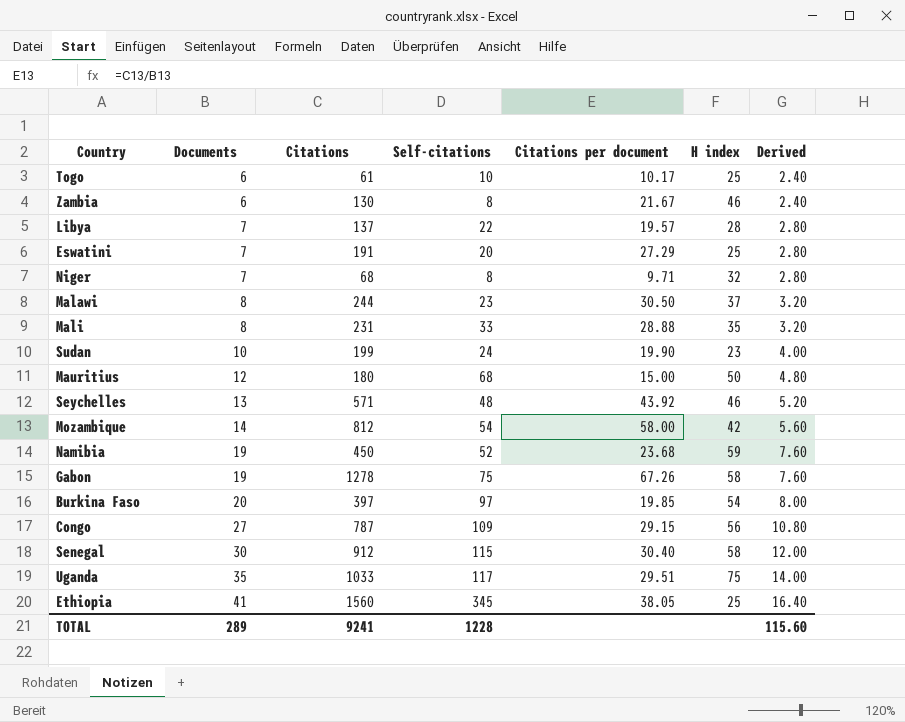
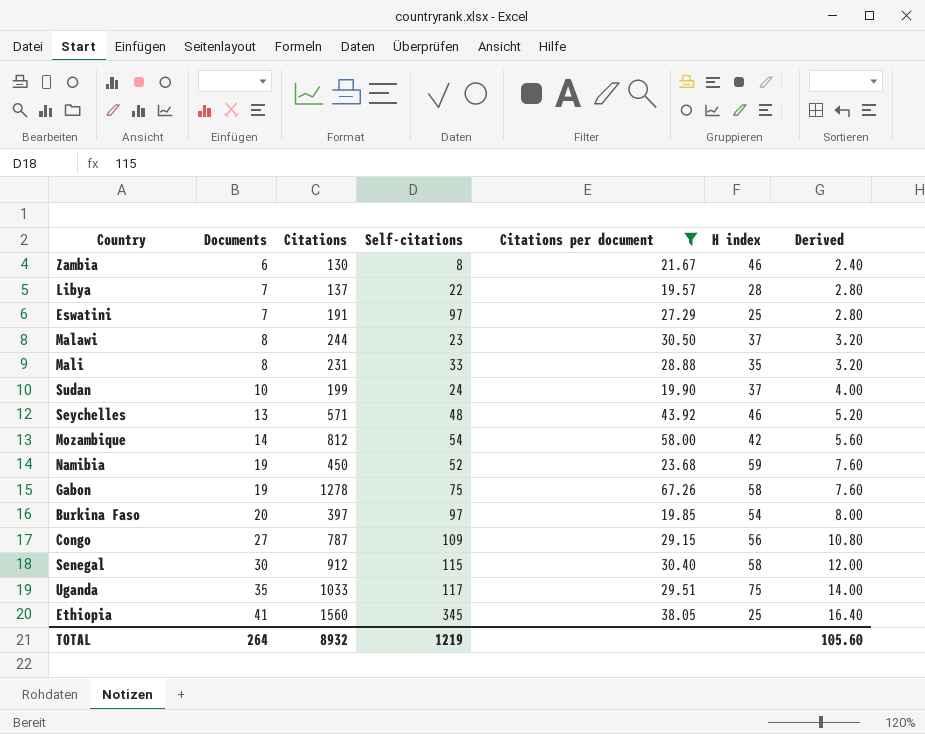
filter: none -> Citations per document >= 19.57
Eswatini | Self-citations: 20 -> 97
Sudan | H index: 23 -> 37
TOTAL | Documents: 289 -> 264
TOTAL | Citations: 9241 -> 8932
TOTAL | Self-citations: 1228 -> 1219
TOTAL | Derived: 115.60 -> 105.60

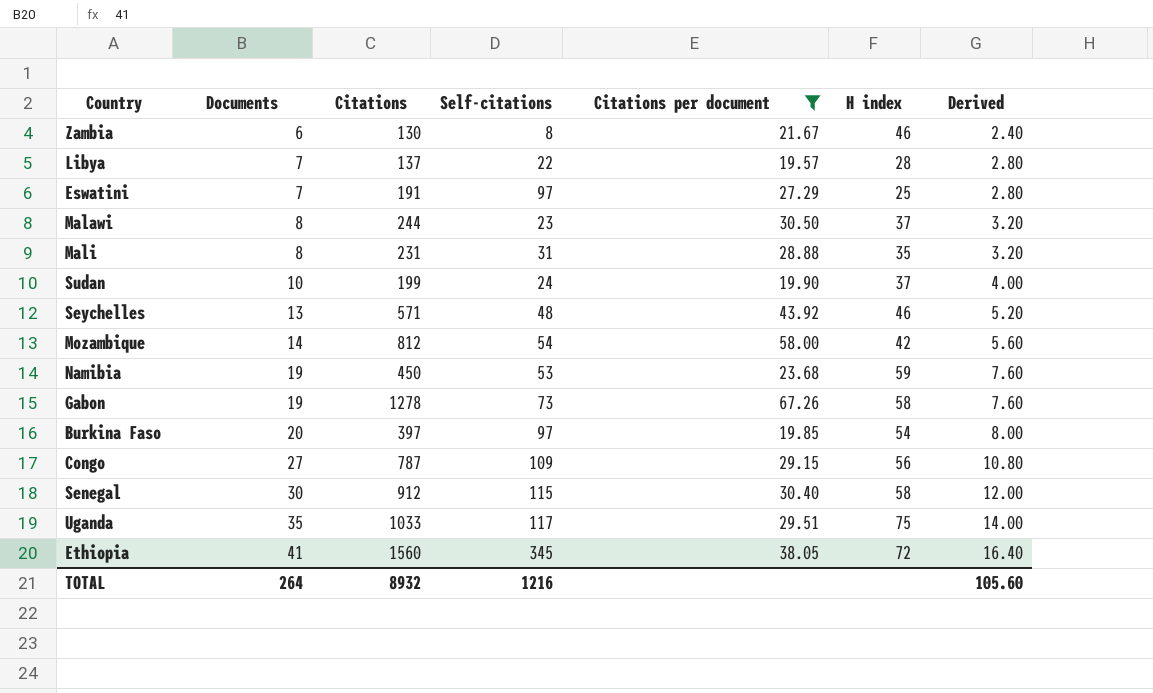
Mali | Self-citations: 33 -> 31
Namibia | Self-citations: 52 -> 53
Gabon | Self-citations: 75 -> 73
Ethiopia | H index: 25 -> 72
TOTAL | Self-citations: 1219 -> 1216

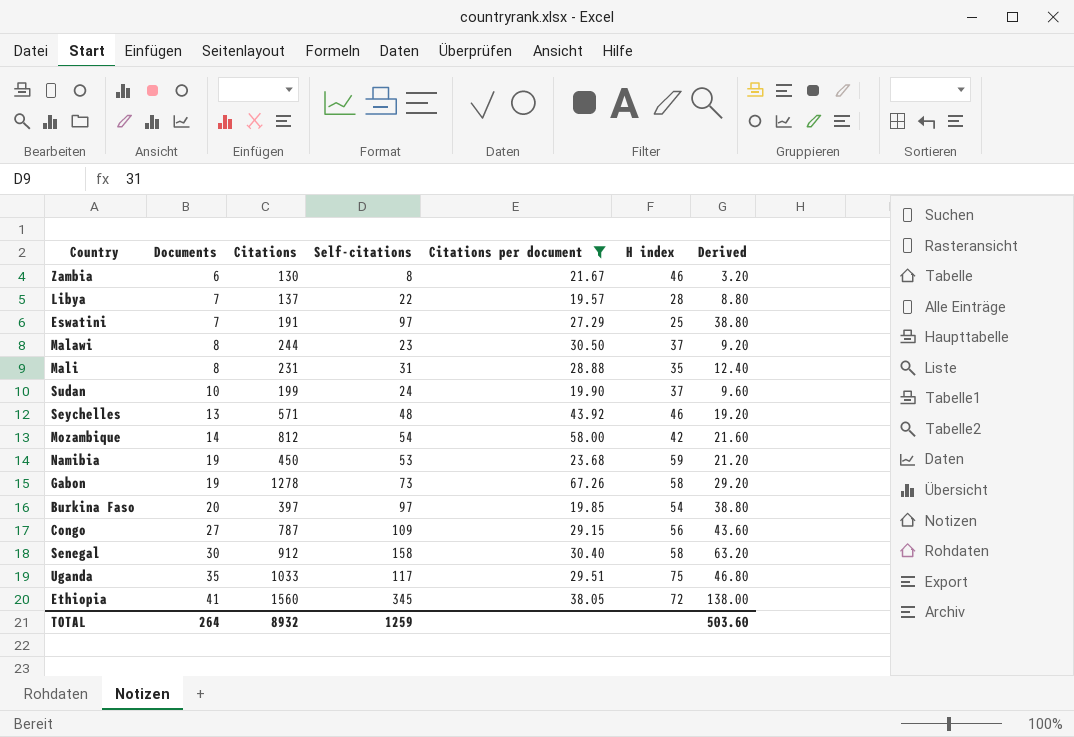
column Derived | formula: [Documents] * 0.4 -> [Self-citations] * 0.4
Senegal | Self-citations: 115 -> 158
TOTAL | Self-citations: 1216 -> 1259
TOTAL | Derived: 105.60 -> 503.60

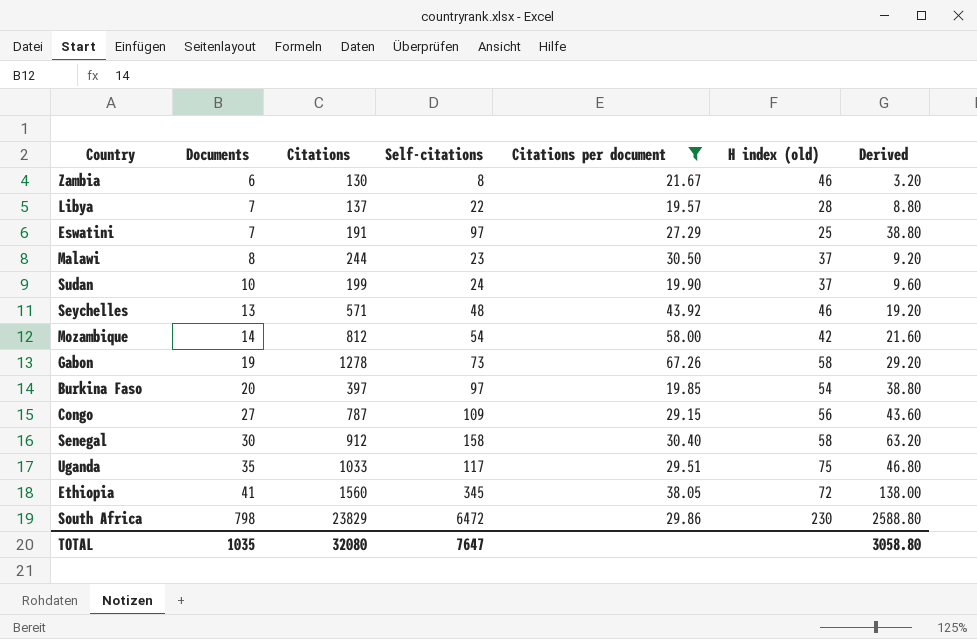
column name: H index -> H index (old)
row Mali: 8 | 231 | 31 | 28.88 | 35 | 12.40 -> none
row Namibia: 19 | 450 | 53 | 23.68 | 59 | 21.20 -> none
row South Africa: none -> 798 | 23829 | 6472 | 29.86 | 230 | 2588.80
TOTAL | Documents: 264 -> 1035
TOTAL | Citations: 8932 -> 32080
TOTAL | Self-citations: 1259 -> 7647
TOTAL | Derived: 503.60 -> 3058.80

